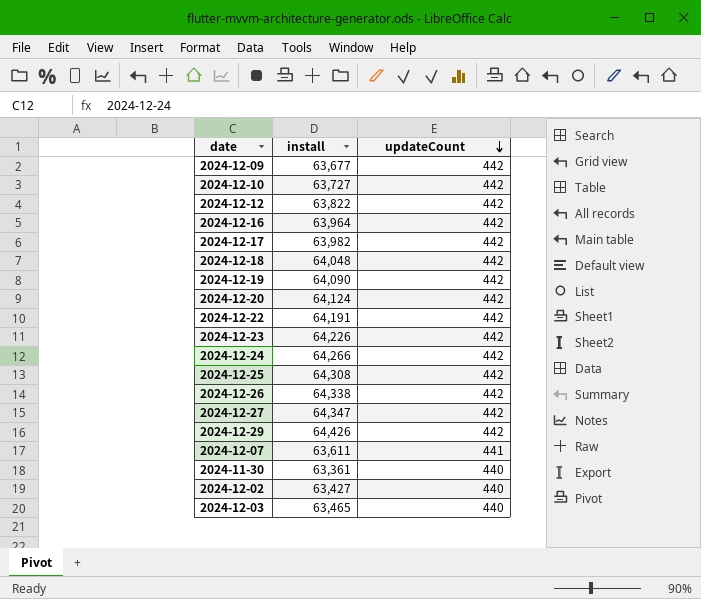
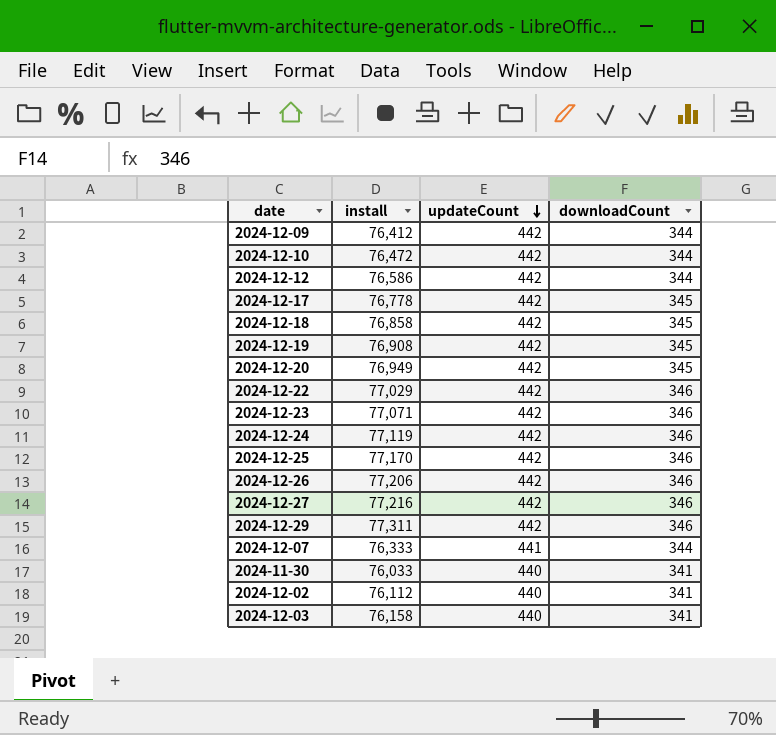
column downloadCount | position: none -> 4
row 2024-12-16: 63,964 | 442 -> none
2024-12-09 | install: 63,677 -> 76,412
2024-12-10 | install: 63,727 -> 76,472
2024-12-12 | install: 63,822 -> 76,586
2024-12-17 | install: 63,982 -> 76,778
2024-12-18 | install: 64,048 -> 76,858
2024-12-19 | install: 64,090 -> 76,908
2024-12-20 | install: 64,124 -> 76,949
2024-12-22 | install: 64,191 -> 77,029
2024-12-23 | install: 64,226 -> 77,071
2024-12-24 | install: 64,266 -> 77,119
2024-12-25 | install: 64,308 -> 77,170
2024-12-26 | install: 64,338 -> 77,206
2024-12-27 | install: 64,347 -> 77,216
2024-12-29 | install: 64,426 -> 77,311
2024-12-07 | install: 63,611 -> 76,333
2024-11-30 | install: 63,361 -> 76,033
2024-12-02 | install: 63,427 -> 76,112
2024-12-03 | install: 63,465 -> 76,158

